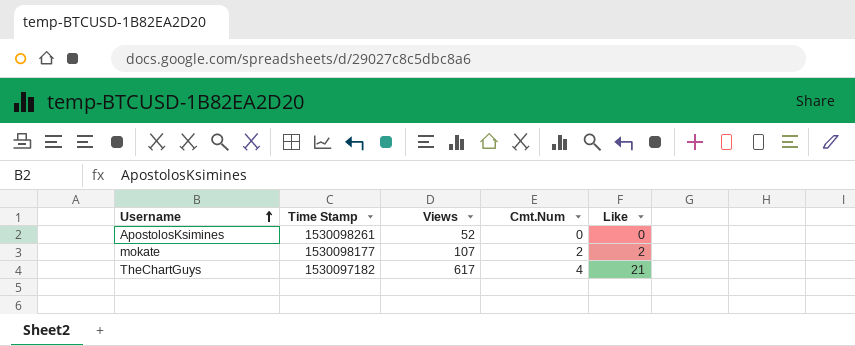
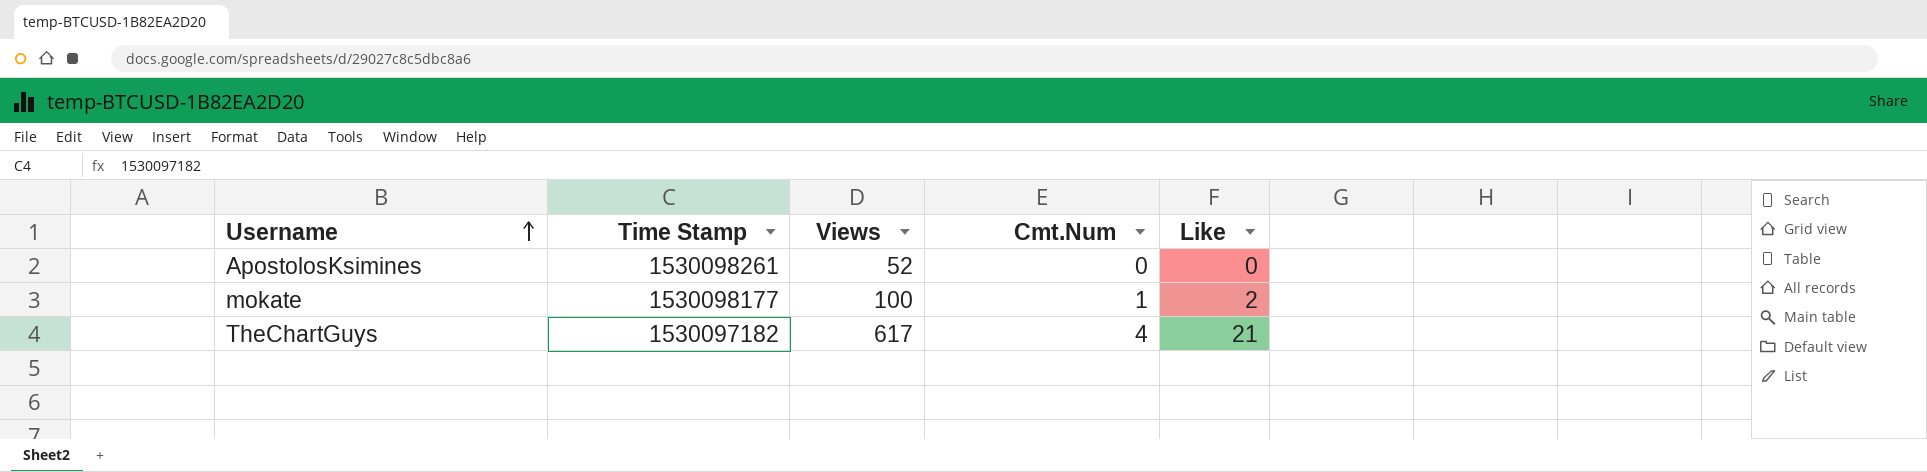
mokate | Views: 107 -> 100
mokate | Cmt.Num: 2 -> 1

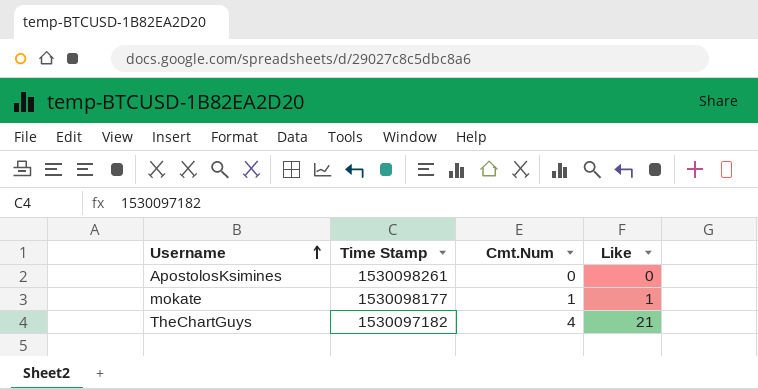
column Views | position: 3 -> none
mokate | Like: 2 -> 1

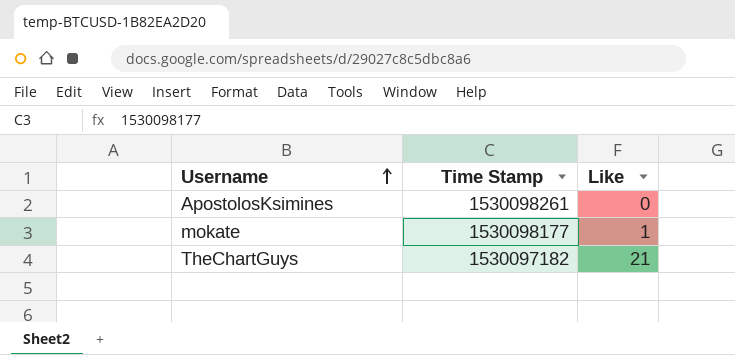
column Cmt.Num | position: 3 -> none

